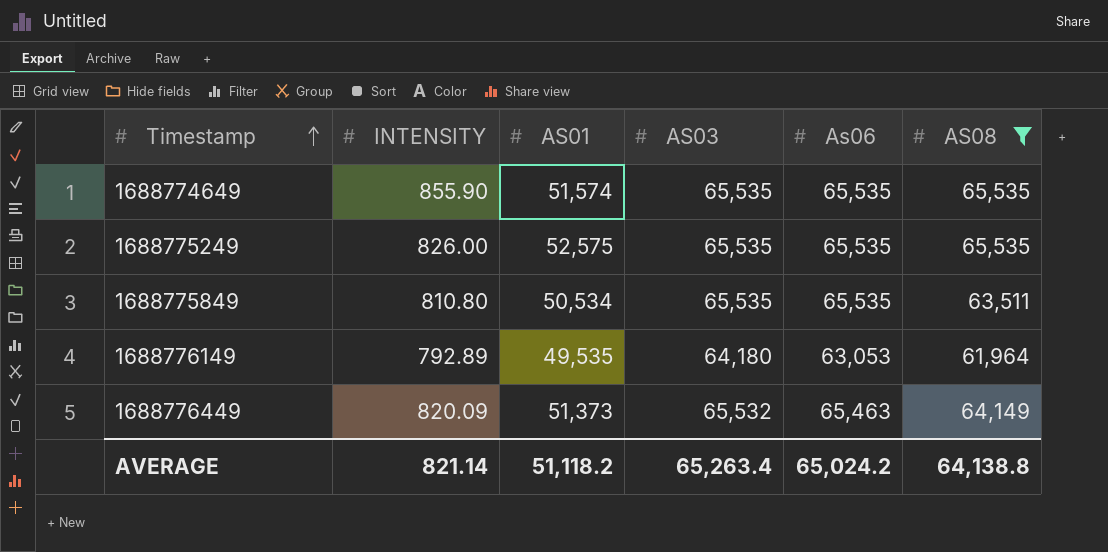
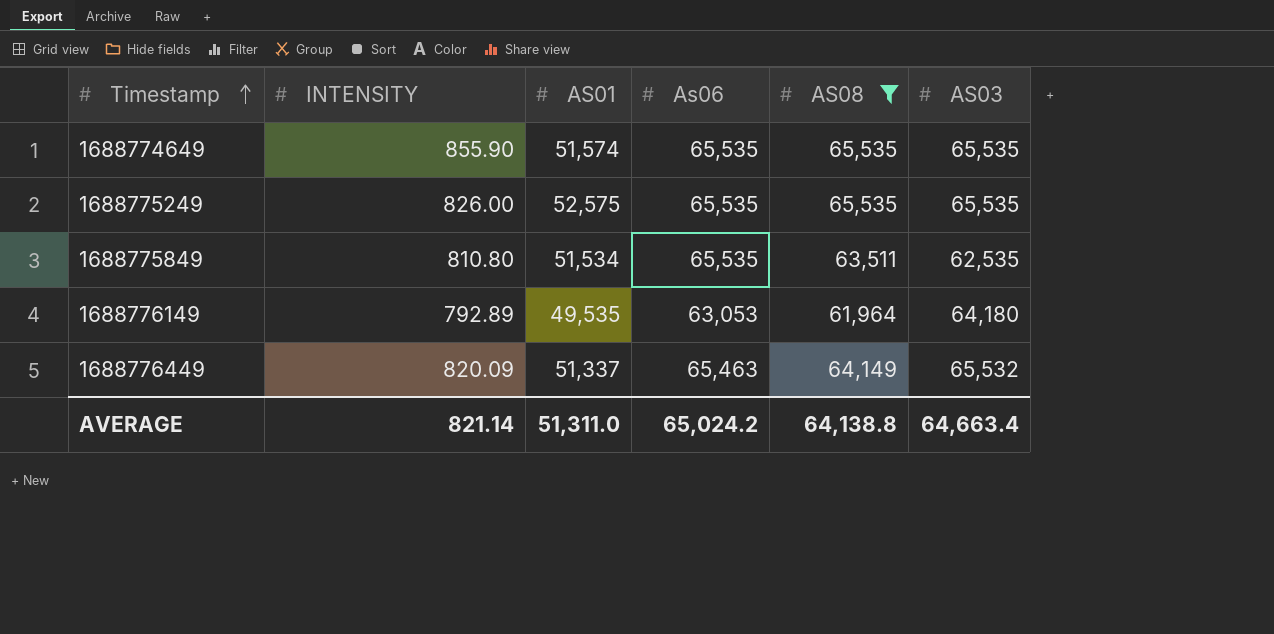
column AS03 | position: 4 -> 6
1688775849 | AS01: 50,534 -> 51,534
1688775849 | AS03: 65,535 -> 62,535
1688776449 | AS01: 51,373 -> 51,337
AVERAGE | AS01: 51,118.2 -> 51,311.0
AVERAGE | AS03: 65,263.4 -> 64,663.4

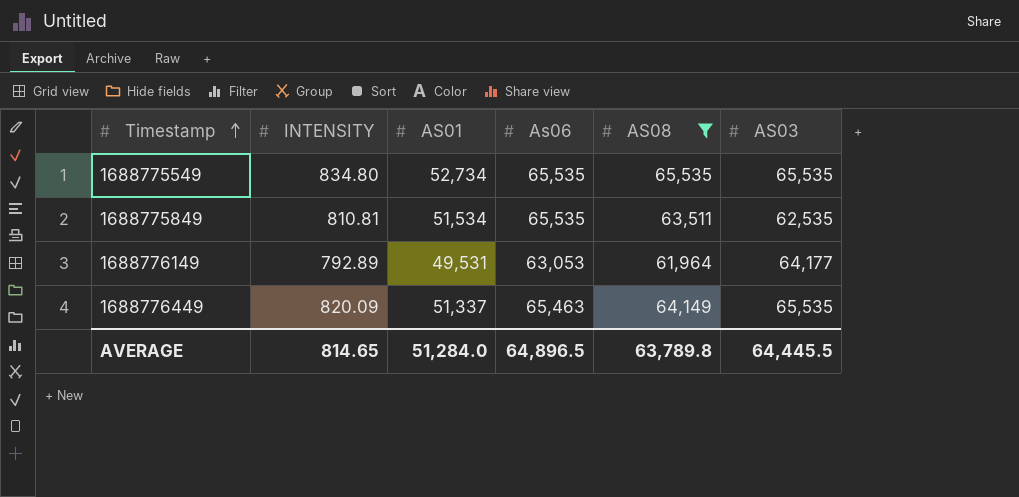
row 1688774649: 855.90 | 51,574 | 65,535 | 65,535 | 65,535 -> none
row 1688775249: 826.00 | 52,575 | 65,535 | 65,535 | 65,535 -> none
row 1688775549: none -> 834.80 | 52,734 | 65,535 | 65,535 | 65,535
1688775849 | INTENSITY: 810.80 -> 810.81
1688776149 | AS01: 49,535 -> 49,531
1688776149 | AS03: 64,180 -> 64,177
1688776449 | AS03: 65,532 -> 65,535
AVERAGE | INTENSITY: 821.14 -> 814.65
AVERAGE | AS01: 51,311.0 -> 51,284.0
AVERAGE | As06: 65,024.2 -> 64,896.5
AVERAGE | AS08: 64,138.8 -> 63,789.8
AVERAGE | AS03: 64,663.4 -> 64,445.5

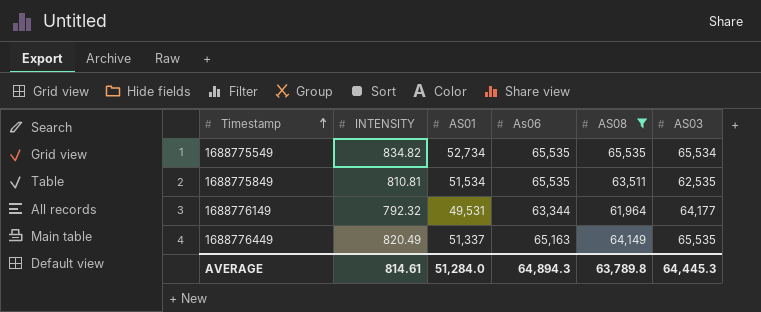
1688775549 | INTENSITY: 834.80 -> 834.82
1688775549 | AS03: 65,535 -> 65,534
1688776149 | INTENSITY: 792.89 -> 792.32
1688776149 | As06: 63,053 -> 63,344
1688776449 | INTENSITY: 820.09 -> 820.49
1688776449 | As06: 65,463 -> 65,163
AVERAGE | INTENSITY: 814.65 -> 814.61
AVERAGE | As06: 64,896.5 -> 64,894.3
AVERAGE | AS03: 64,445.5 -> 64,445.3

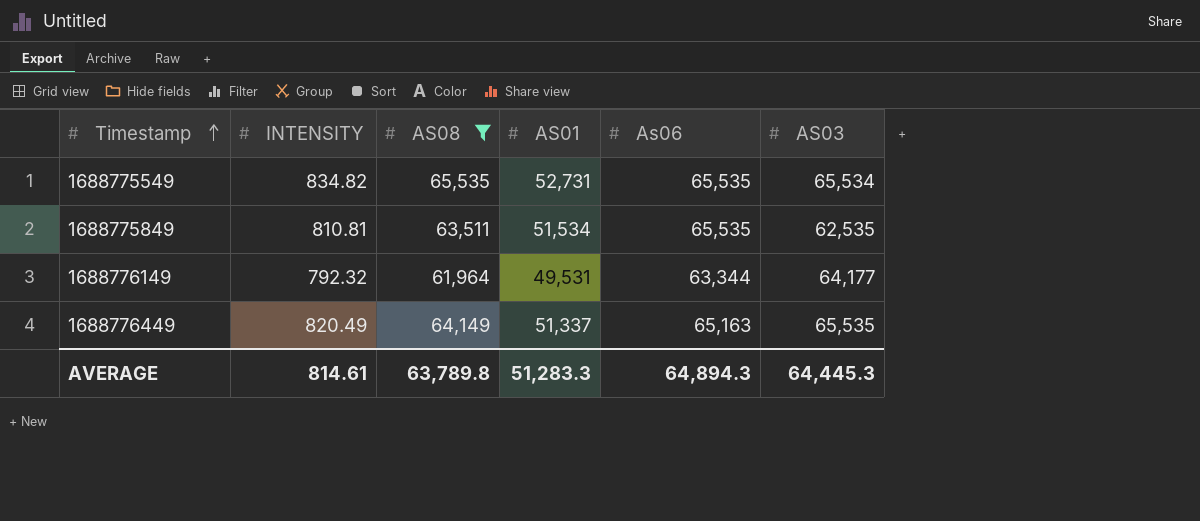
column AS08 | position: 5 -> 3
1688775549 | AS01: 52,734 -> 52,731
AVERAGE | AS01: 51,284.0 -> 51,283.3

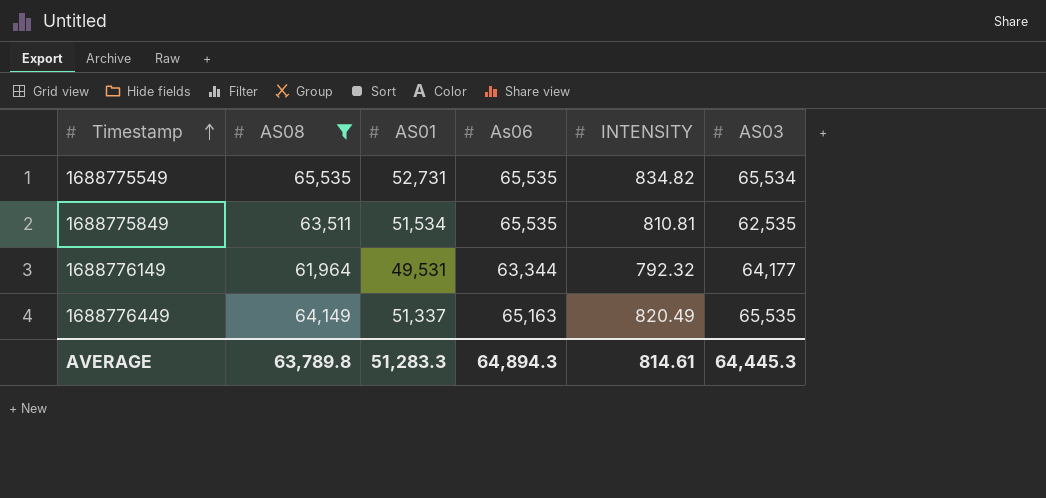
column INTENSITY | position: 2 -> 5

